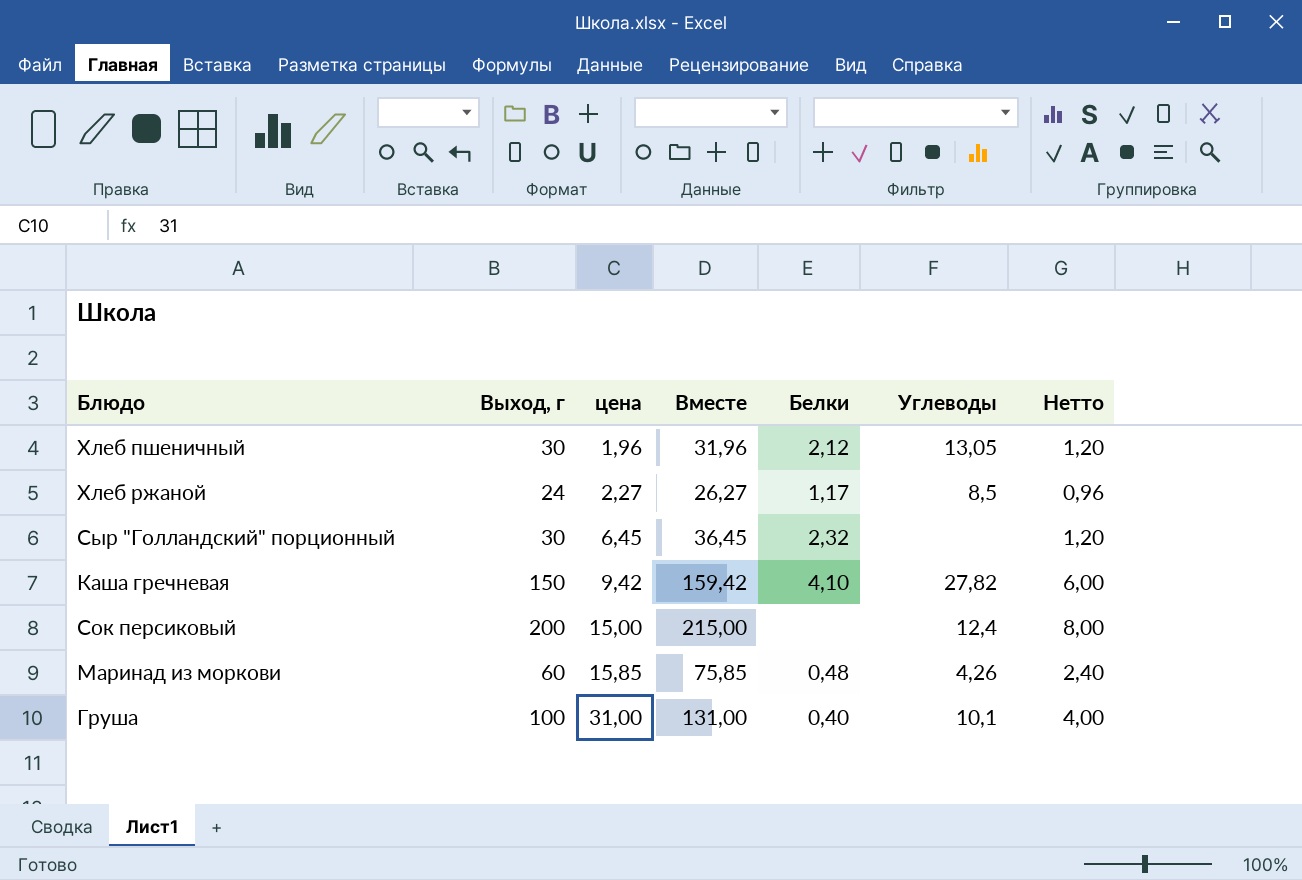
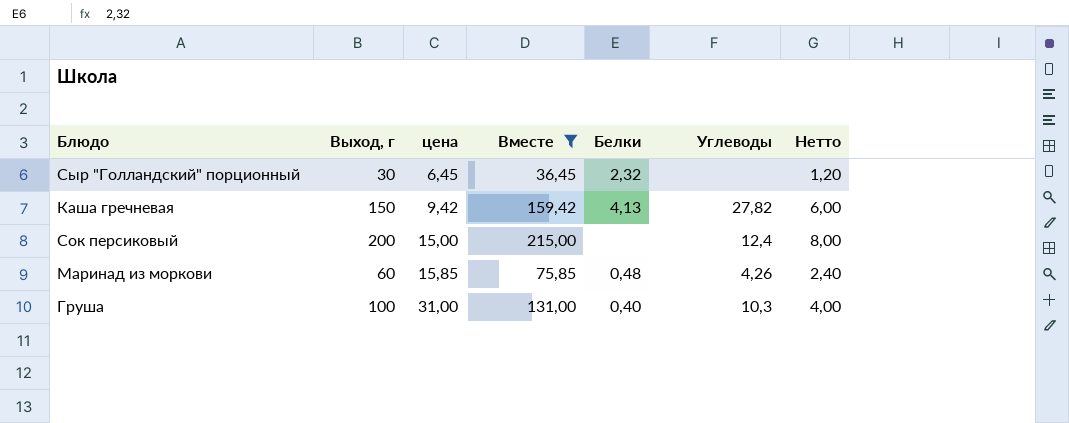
filter: none -> Вместе >= 36,45
Каша гречневая | Белки: 4,10 -> 4,13
Груша | Углеводы: 10,1 -> 10,3

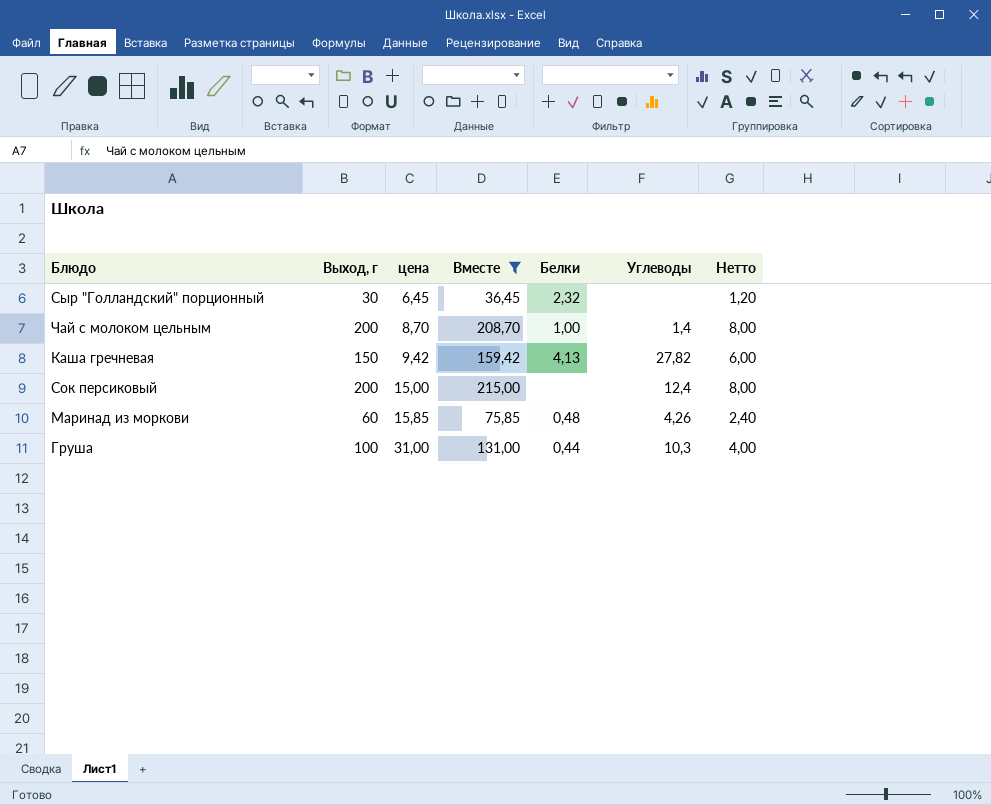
row Чай с молоком цельным: none -> 200 | 8,70 | 208,70 | 1,00 | 1,4 | 8,00
Груша | Белки: 0,40 -> 0,44

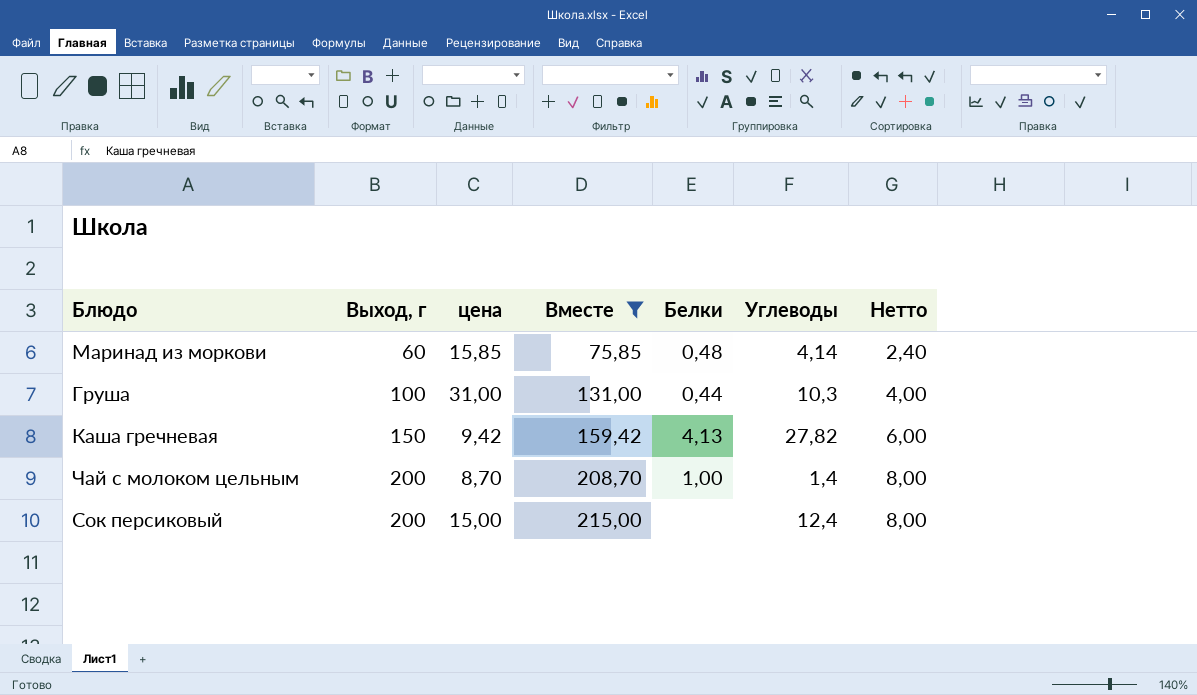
row order: цена ascending -> Выход, г ascending
row Сыр "Голландский" порционный: 30 | 6,45 | 36,45 | 2,32 | none | 1,20 -> none
Маринад из моркови | Углеводы: 4,26 -> 4,14

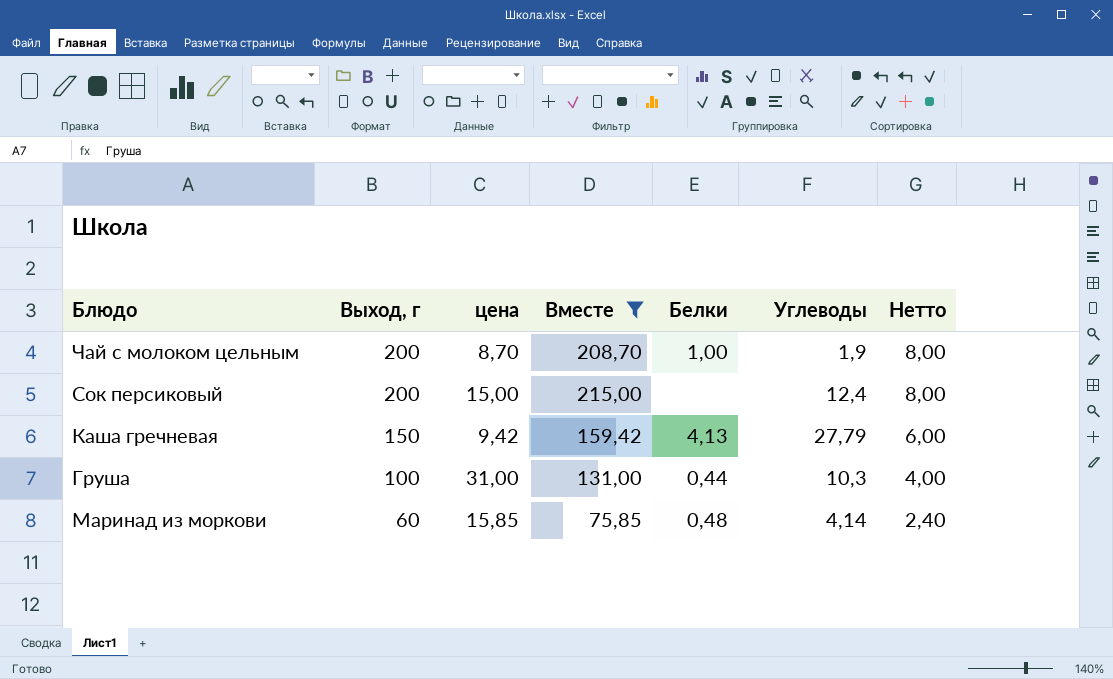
row order: Выход, г ascending -> Выход, г descending
Чай с молоком цельным | Углеводы: 1,4 -> 1,9
Каша гречневая | Углеводы: 27,82 -> 27,79

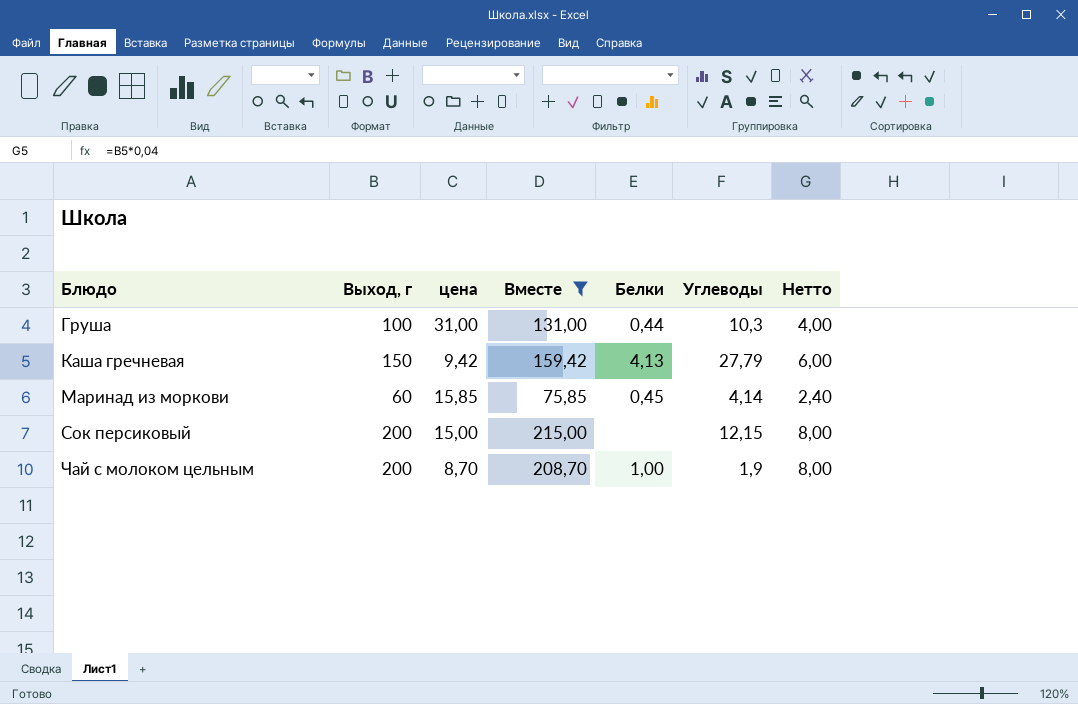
row order: Выход, г descending -> Блюдо ascending
Маринад из моркови | Белки: 0,48 -> 0,45
Сок персиковый | Углеводы: 12,4 -> 12,15

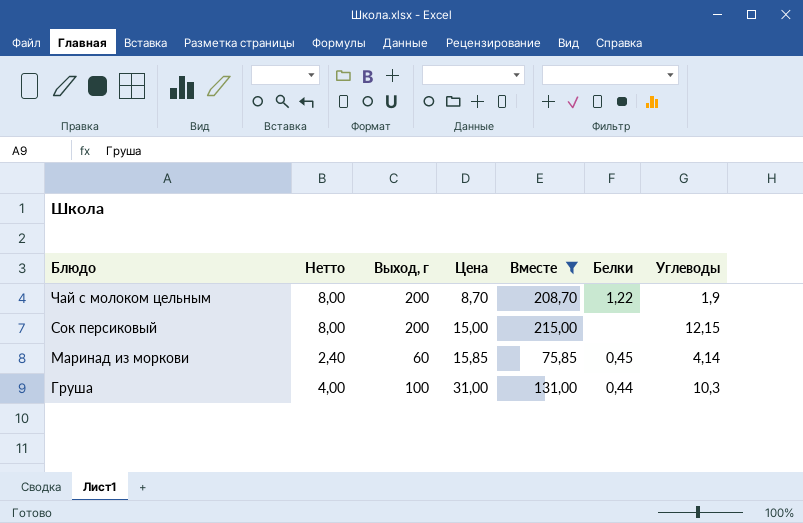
row order: Блюдо ascending -> Блюдо descending
column Нетто | position: 7 -> 2
column name: цена -> Цена
row Каша гречневая: 150 | 9,42 | 159,42 | 4,13 | 27,79 | 6,00 -> none
Чай с молоком цельным | Белки: 1,00 -> 1,22

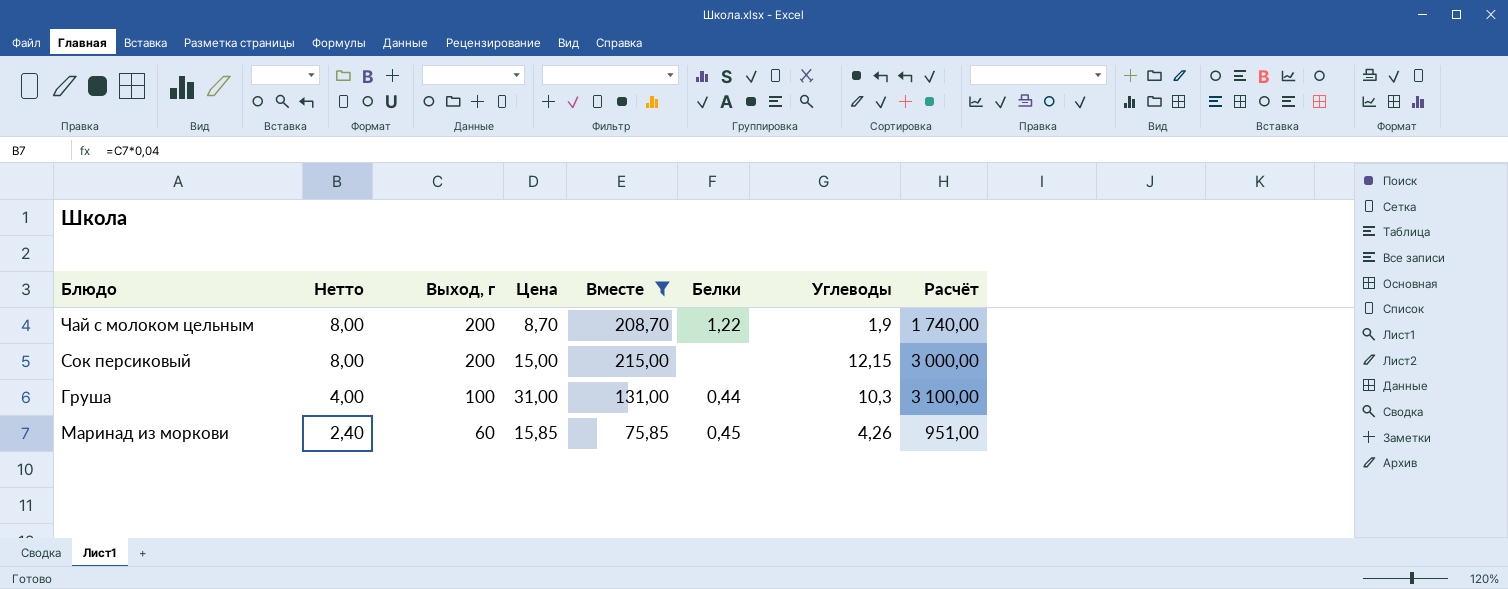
row order: Блюдо descending -> Нетто descending
column Расчёт | formula: none -> [Выход, г] * [Цена]
Маринад из моркови | Углеводы: 4,14 -> 4,26

